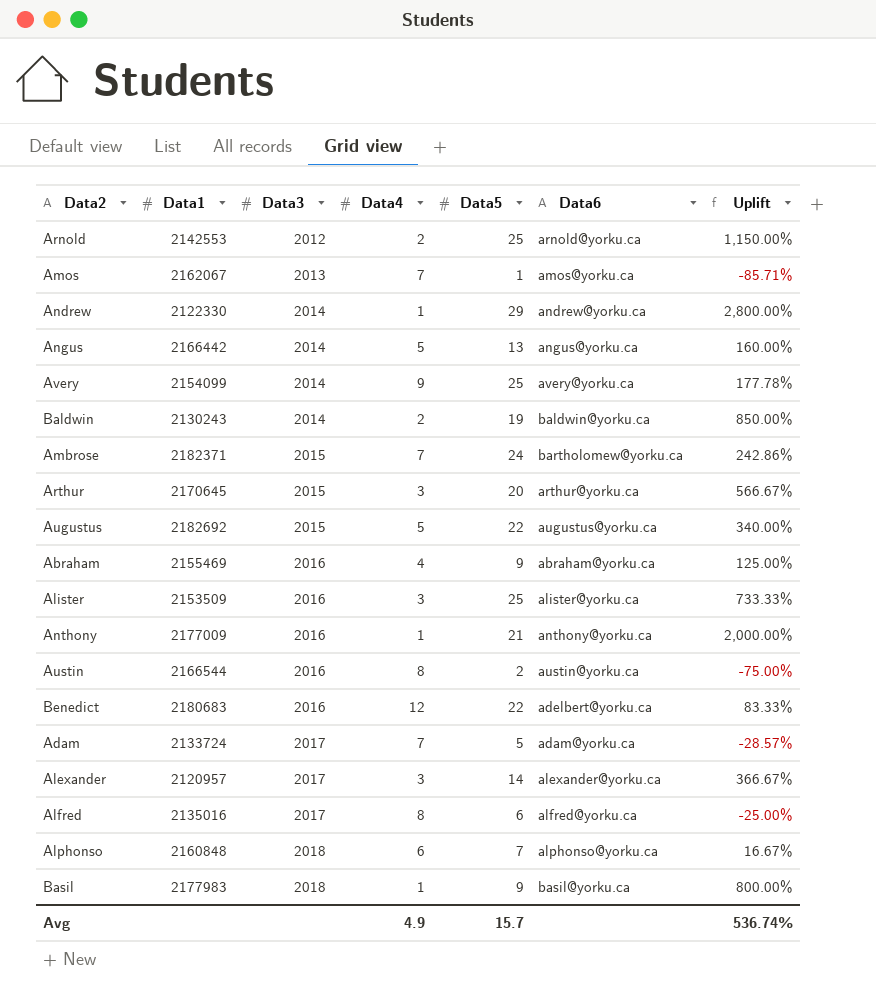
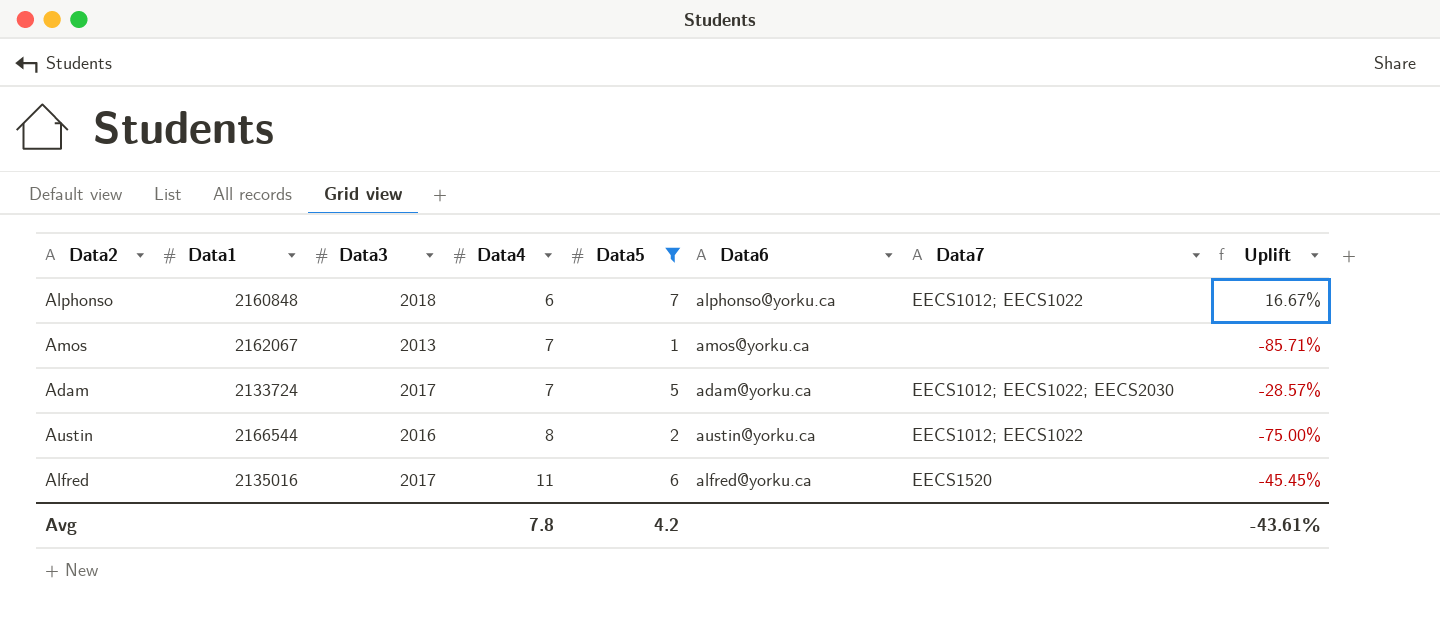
filter: none -> Data5 <= 7
row order: Data3 ascending -> Data4 ascending
column Data7 | position: none -> 7
Alfred | Data4: 8 -> 11
Alfred | Uplift: -25.00% -> -45.45%
Avg | Data4: 4.9 -> 7.8
Avg | Data5: 15.7 -> 4.2
Avg | Uplift: 536.74% -> -43.61%

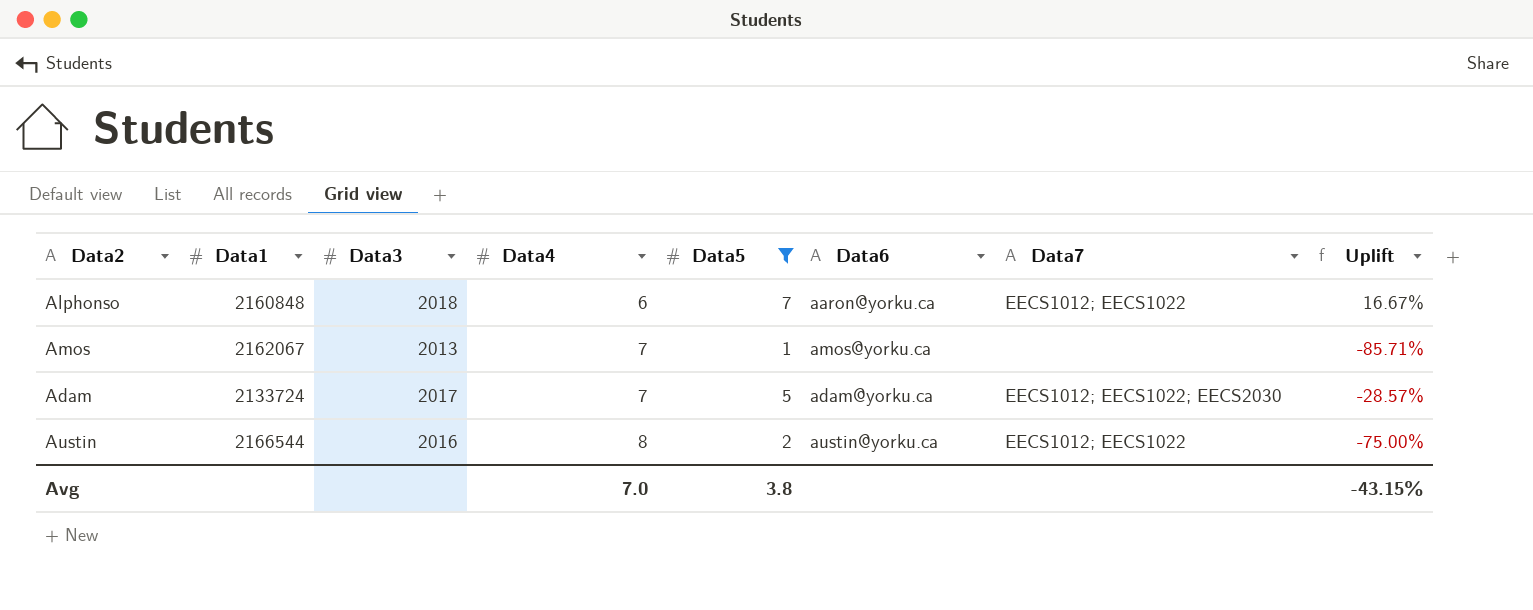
row Alfred: 2135016 | 2017 | 11 | 6 | alfred@yorku.ca | EECS1520 | -45.45% -> none
Alphonso | Data6: alphonso@yorku.ca -> aaron@yorku.ca
Avg | Data4: 7.8 -> 7.0
Avg | Data5: 4.2 -> 3.8
Avg | Uplift: -43.61% -> -43.15%

